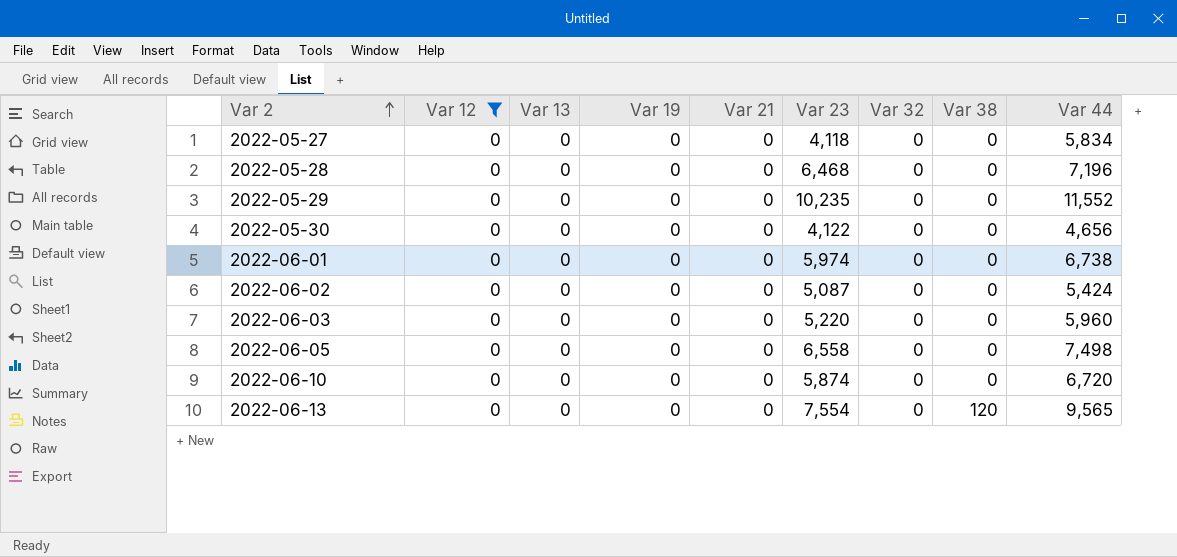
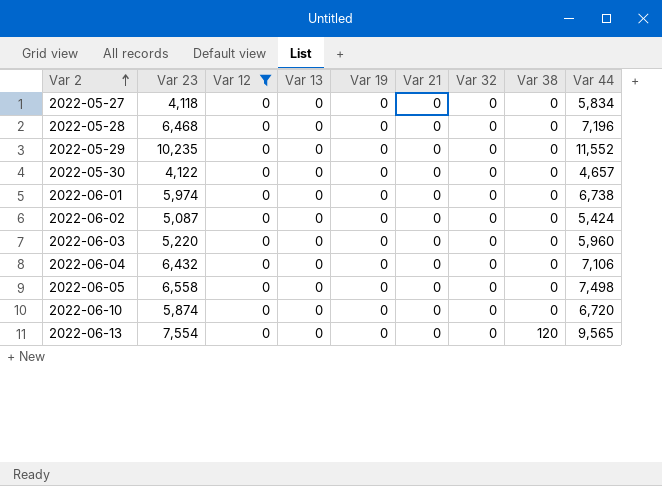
column Var 23 | position: 6 -> 2
2022-05-30 | Var 44: 4,656 -> 4,657
row 2022-06-04: none -> 6,432 | 0 | 0 | 0 | 0 | 0 | 0 | 7,106

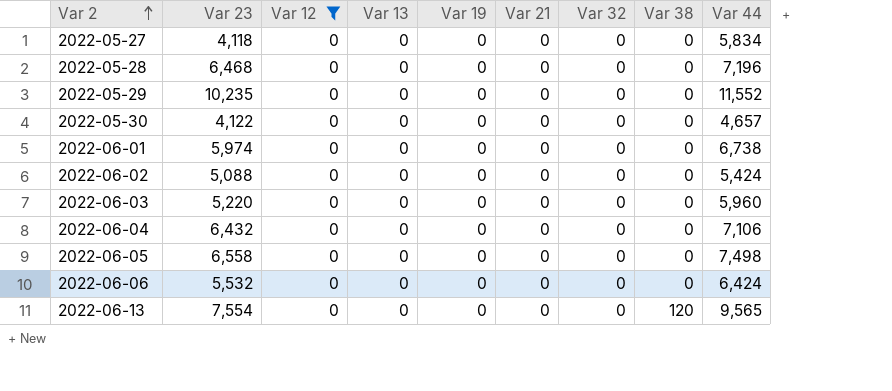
row 2022-06-10: 5,874 | 0 | 0 | 0 | 0 | 0 | 0 | 6,720 -> none
2022-06-02 | Var 23: 5,087 -> 5,088
row 2022-06-06: none -> 5,532 | 0 | 0 | 0 | 0 | 0 | 0 | 6,424

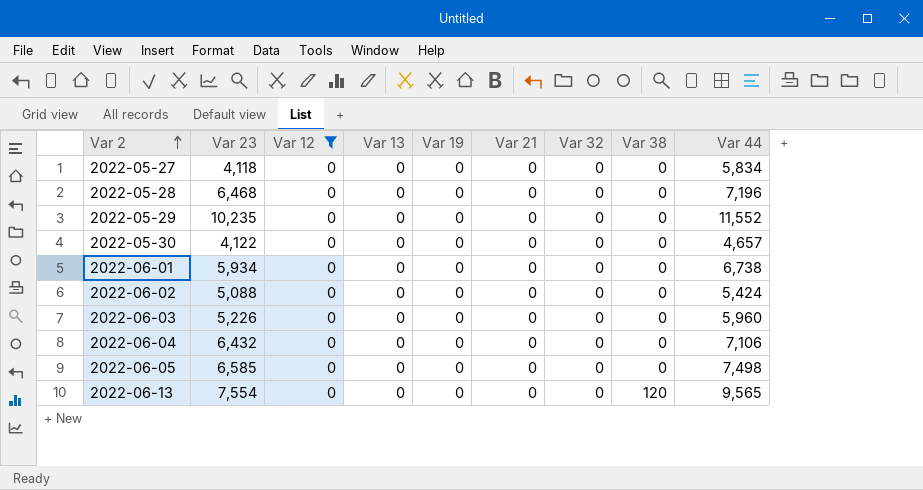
row 2022-06-06: 5,532 | 0 | 0 | 0 | 0 | 0 | 0 | 6,424 -> none
2022-06-01 | Var 23: 5,974 -> 5,934
2022-06-03 | Var 23: 5,220 -> 5,226
2022-06-05 | Var 23: 6,558 -> 6,585

